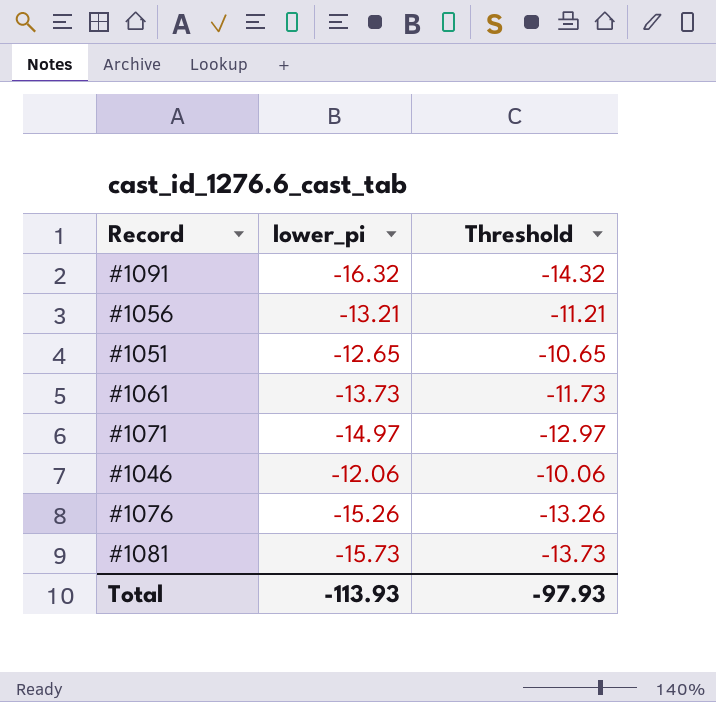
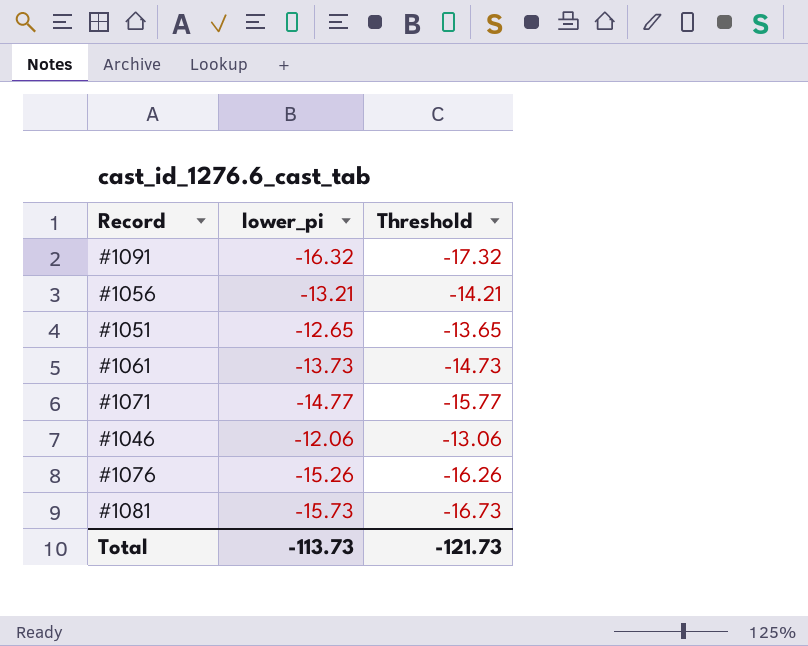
column Threshold | formula: [lower_pi] + 2 -> [lower_pi] - 1
#1071 | lower_pi: -14.97 -> -14.77
Total | lower_pi: -113.93 -> -113.73
Total | Threshold: -97.93 -> -121.73

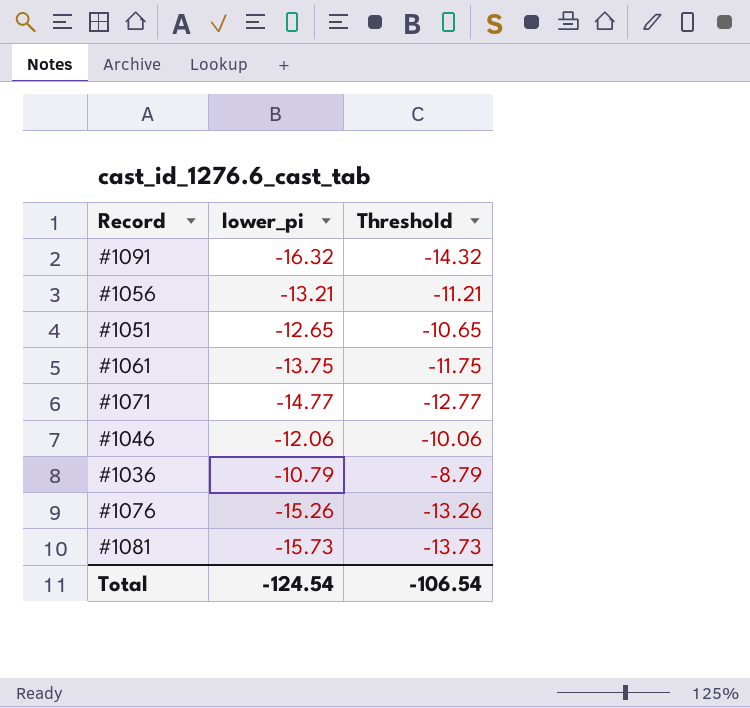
column Threshold | formula: [lower_pi] - 1 -> [lower_pi] + 2
#1061 | lower_pi: -13.73 -> -13.75
row #1036: none -> -10.79 | -8.79
Total | lower_pi: -113.73 -> -124.54
Total | Threshold: -121.73 -> -106.54

